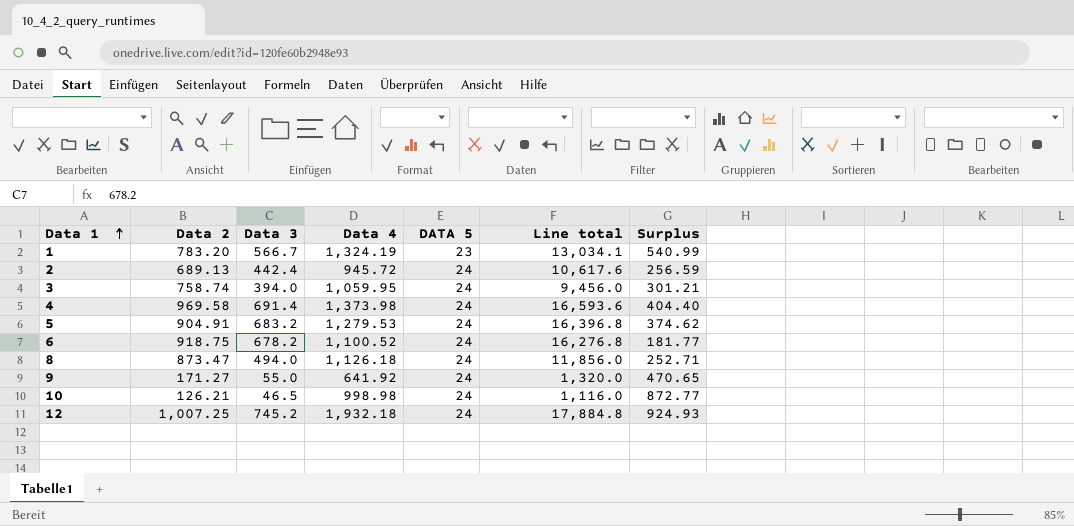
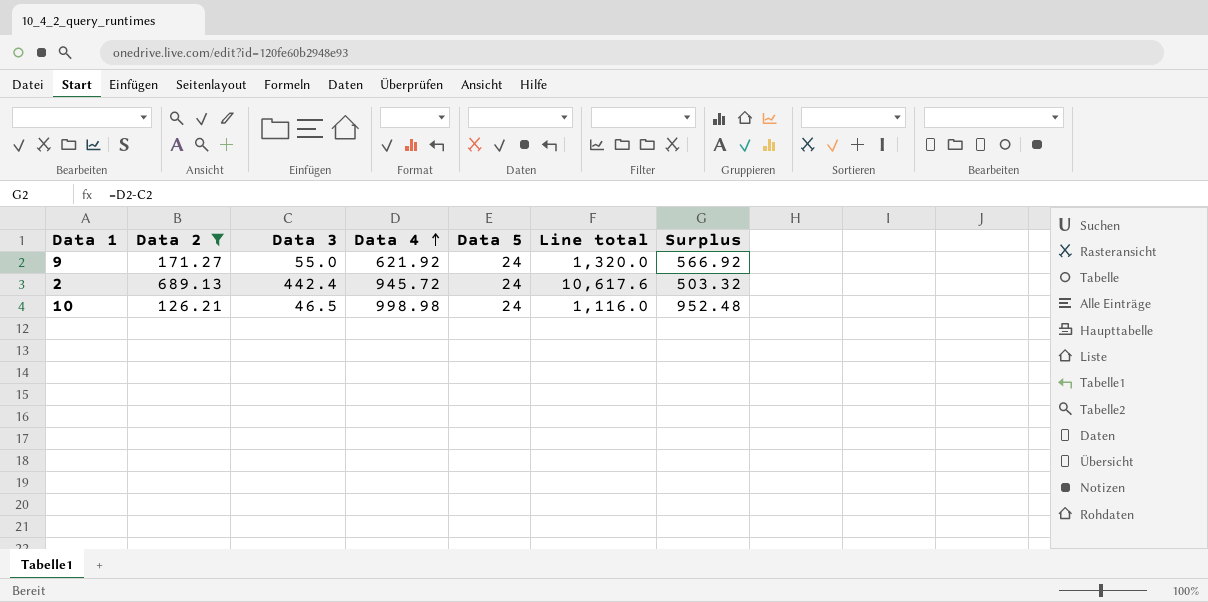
filter: none -> Data 2 <= 689.13
row order: Data 1 ascending -> Data 4 ascending
column name: DATA 5 -> Data 5
column Surplus | formula: [Data 4] - [Data 2] -> [Data 4] - [Data 3]
9 | Data 4: 641.92 -> 621.92

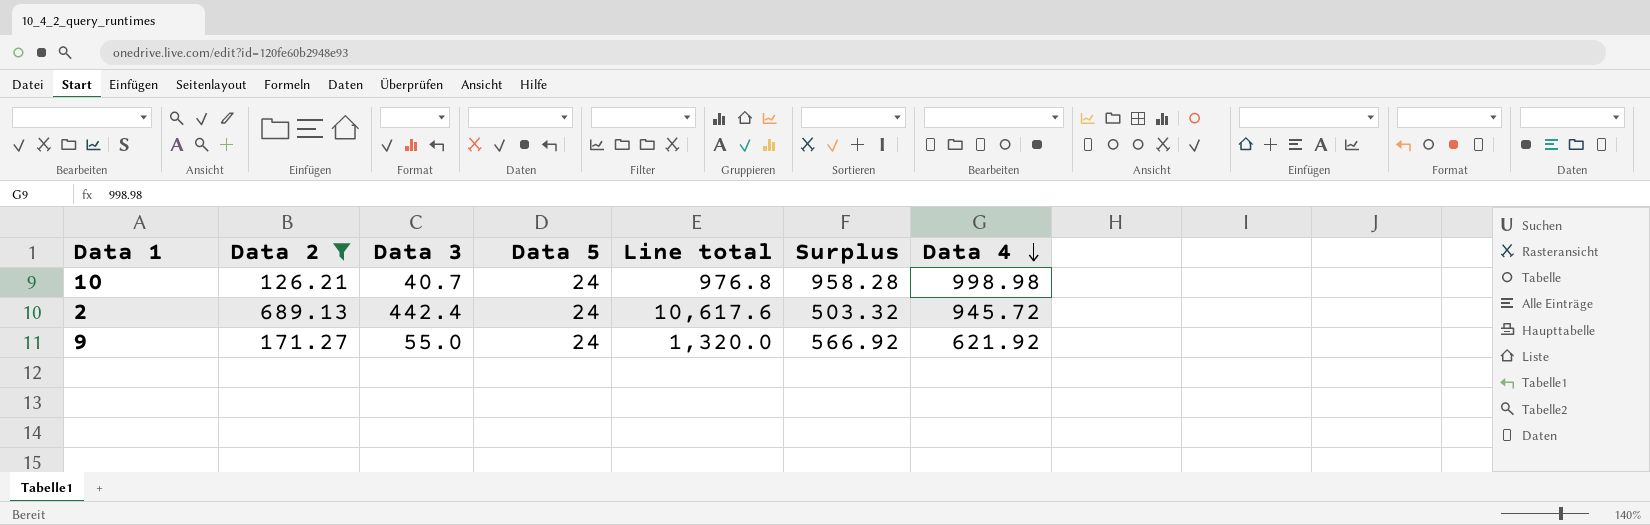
row order: Data 4 ascending -> Data 4 descending
column Data 4 | position: 4 -> 7
10 | Data 3: 46.5 -> 40.7
10 | Line total: 1,116.0 -> 976.8
10 | Surplus: 952.48 -> 958.28

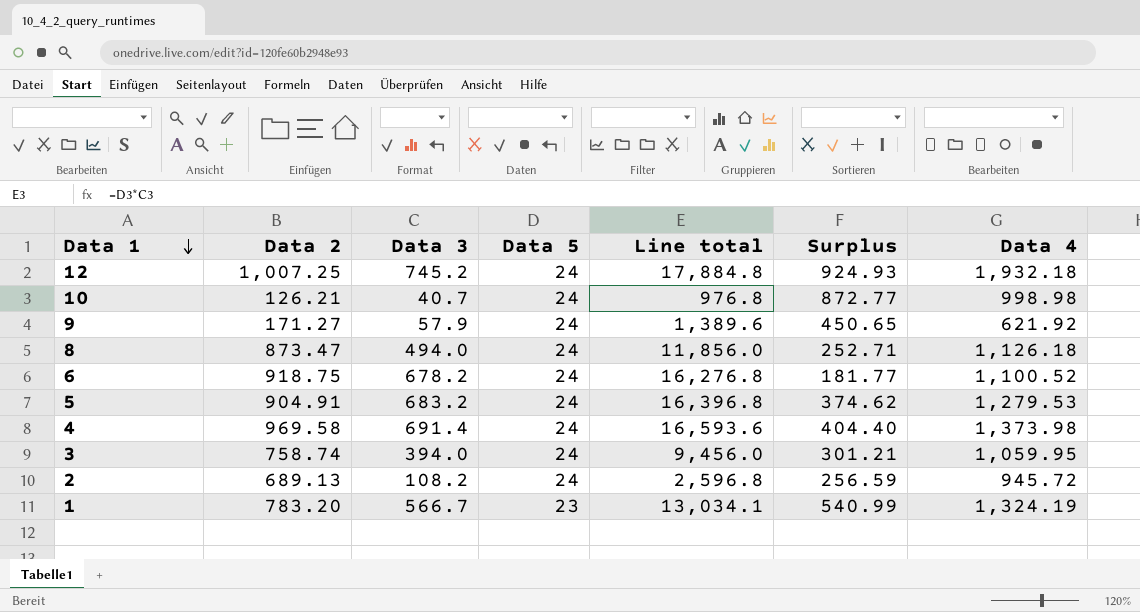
filter: Data 2 <= 689.13 -> none
row order: Data 4 descending -> Data 1 descending
column Surplus | formula: [Data 4] - [Data 3] -> [Data 4] - [Data 2]
9 | Data 3: 55.0 -> 57.9
9 | Line total: 1,320.0 -> 1,389.6
2 | Data 3: 442.4 -> 108.2
2 | Line total: 10,617.6 -> 2,596.8

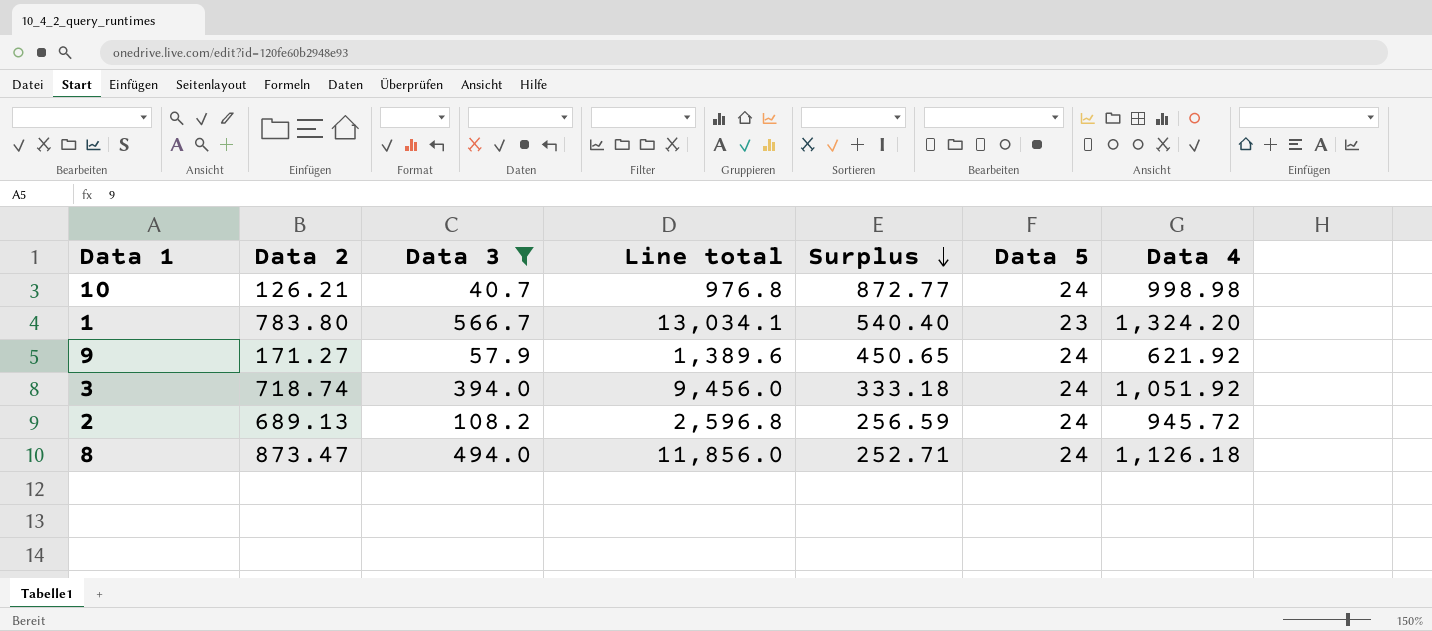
filter: none -> Data 3 <= 566.7
row order: Data 1 descending -> Surplus descending
column Data 5 | position: 4 -> 6
1 | Data 2: 783.20 -> 783.80
1 | Surplus: 540.99 -> 540.40
1 | Data 4: 1,324.19 -> 1,324.20
3 | Data 2: 758.74 -> 718.74
3 | Surplus: 301.21 -> 333.18
3 | Data 4: 1,059.95 -> 1,051.92

